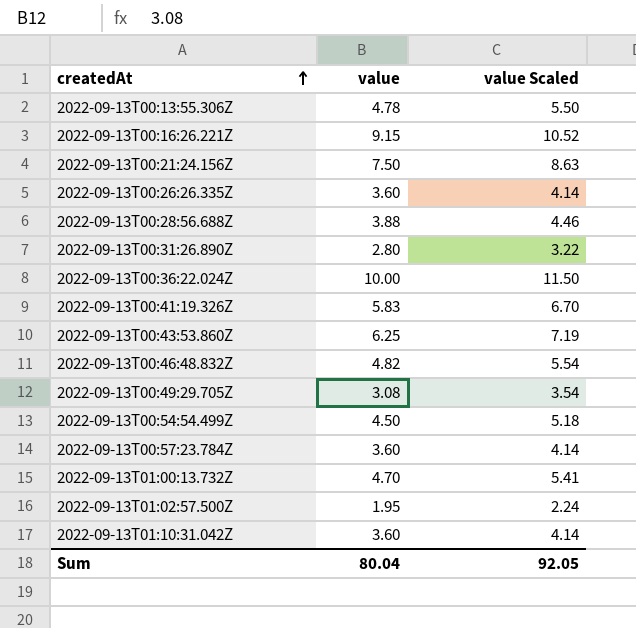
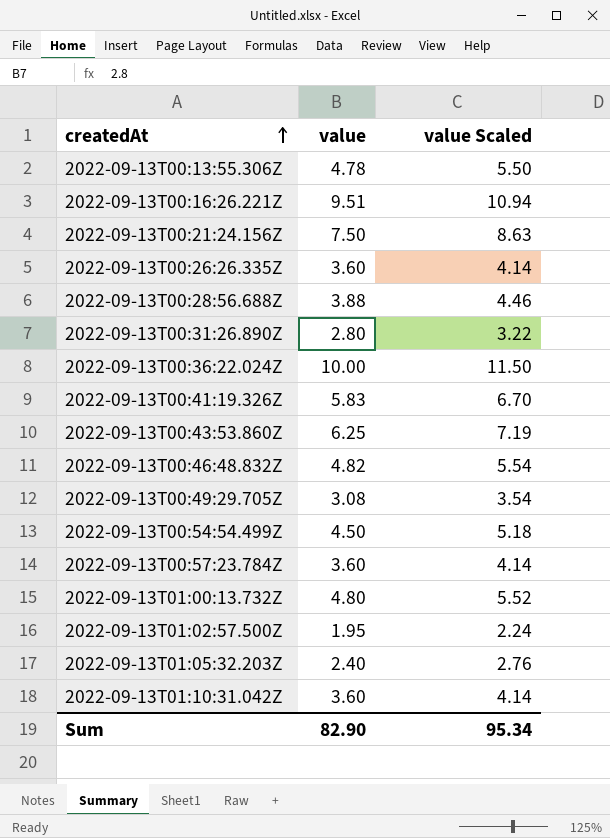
2022-09-13T00:16:26.221Z | value: 9.15 -> 9.51
2022-09-13T00:16:26.221Z | value Scaled: 10.52 -> 10.94
2022-09-13T01:00:13.732Z | value: 4.70 -> 4.80
2022-09-13T01:00:13.732Z | value Scaled: 5.41 -> 5.52
row 2022-09-13T01:05:32.203Z: none -> 2.40 | 2.76
Sum | value: 80.04 -> 82.90
Sum | value Scaled: 92.05 -> 95.34

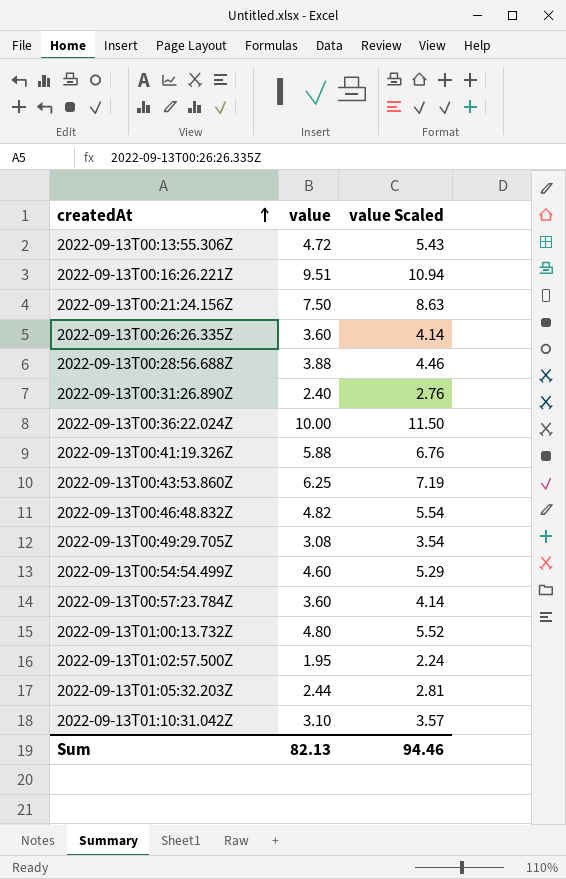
2022-09-13T00:13:55.306Z | value: 4.78 -> 4.72
2022-09-13T00:13:55.306Z | value Scaled: 5.50 -> 5.43
2022-09-13T00:31:26.890Z | value: 2.80 -> 2.40
2022-09-13T00:31:26.890Z | value Scaled: 3.22 -> 2.76
2022-09-13T00:41:19.326Z | value: 5.83 -> 5.88
2022-09-13T00:41:19.326Z | value Scaled: 6.70 -> 6.76
2022-09-13T00:54:54.499Z | value: 4.50 -> 4.60
2022-09-13T00:54:54.499Z | value Scaled: 5.18 -> 5.29
2022-09-13T01:05:32.203Z | value: 2.40 -> 2.44
2022-09-13T01:05:32.203Z | value Scaled: 2.76 -> 2.81
2022-09-13T01:10:31.042Z | value: 3.60 -> 3.10
2022-09-13T01:10:31.042Z | value Scaled: 4.14 -> 3.57
Sum | value: 82.90 -> 82.13
Sum | value Scaled: 95.34 -> 94.46

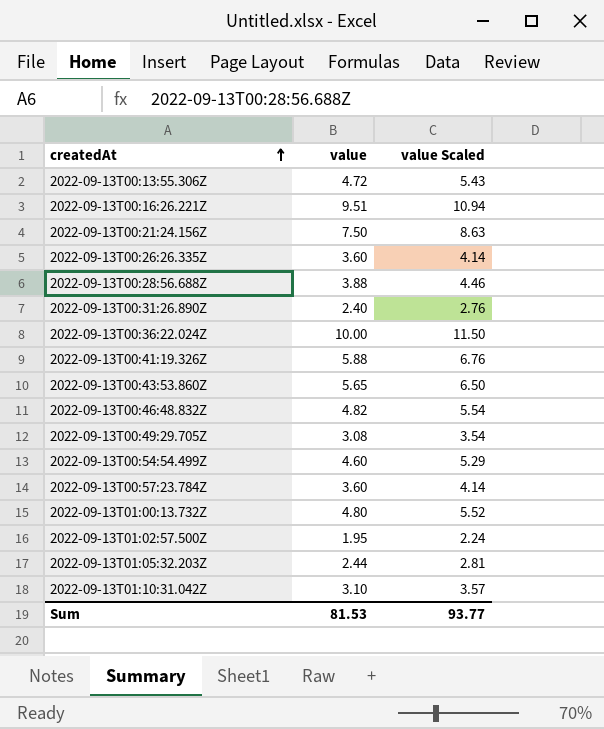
2022-09-13T00:43:53.860Z | value: 6.25 -> 5.65
2022-09-13T00:43:53.860Z | value Scaled: 7.19 -> 6.50
Sum | value: 82.13 -> 81.53
Sum | value Scaled: 94.46 -> 93.77

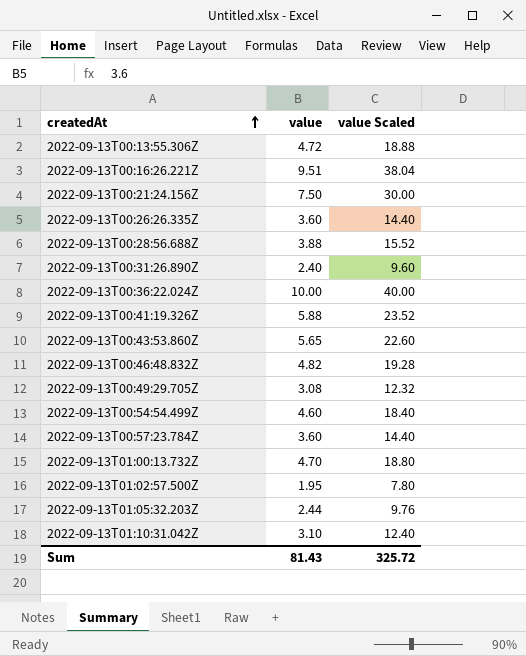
column value Scaled | formula: [value] * 1.15 -> [value] * 4
2022-09-13T01:00:13.732Z | value: 4.80 -> 4.70
Sum | value: 81.53 -> 81.43
Sum | value Scaled: 93.77 -> 325.72

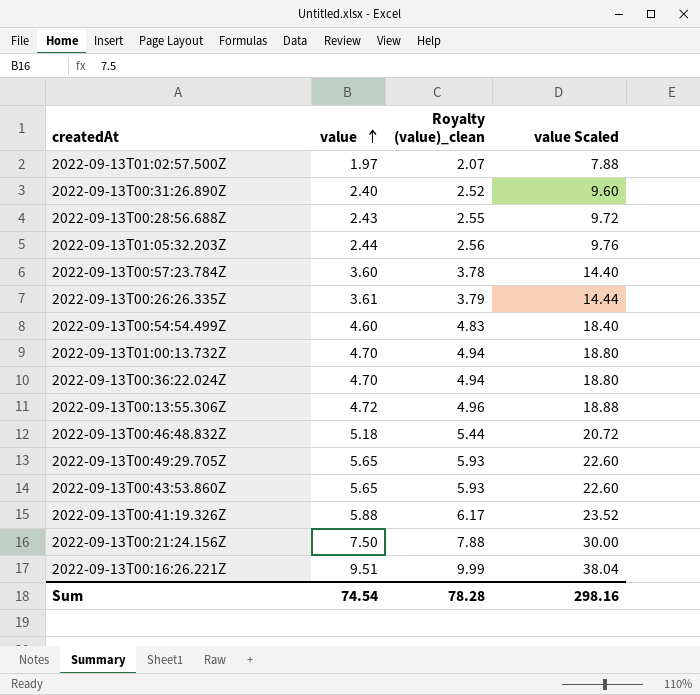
row order: createdAt ascending -> value ascending
column Royalty (value)_clean | formula: none -> [value] * 1.05
row 2022-09-13T01:10:31.042Z: 3.10 | 12.40 -> none
2022-09-13T01:02:57.500Z | value: 1.95 -> 1.97
2022-09-13T01:02:57.500Z | value Scaled: 7.80 -> 7.88
2022-09-13T00:28:56.688Z | value: 3.88 -> 2.43
2022-09-13T00:28:56.688Z | value Scaled: 15.52 -> 9.72
2022-09-13T00:26:26.335Z | value: 3.60 -> 3.61
2022-09-13T00:26:26.335Z | value Scaled: 14.40 -> 14.44
2022-09-13T00:36:22.024Z | value: 10.00 -> 4.70
2022-09-13T00:36:22.024Z | value Scaled: 40.00 -> 18.80
2022-09-13T00:46:48.832Z | value: 4.82 -> 5.18
2022-09-13T00:46:48.832Z | value Scaled: 19.28 -> 20.72
2022-09-13T00:49:29.705Z | value: 3.08 -> 5.65
2022-09-13T00:49:29.705Z | value Scaled: 12.32 -> 22.60
Sum | value: 81.43 -> 74.54
Sum | value Scaled: 325.72 -> 298.16

